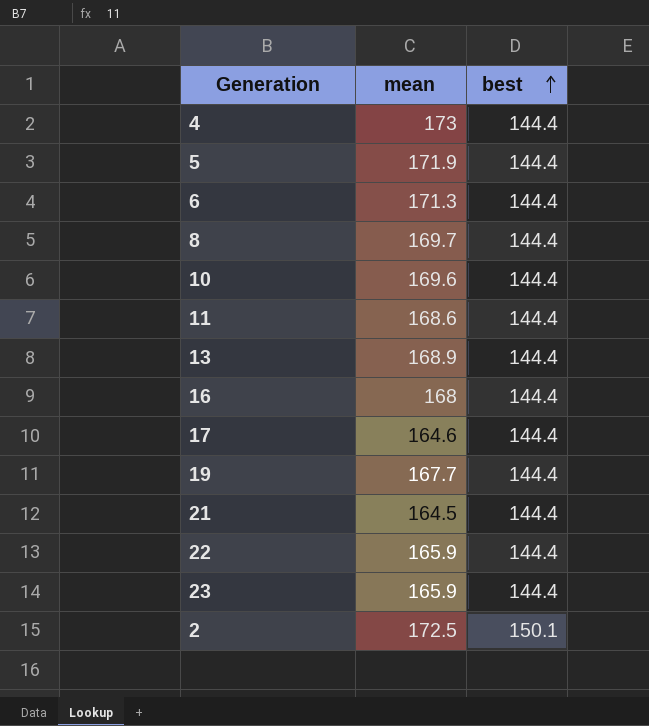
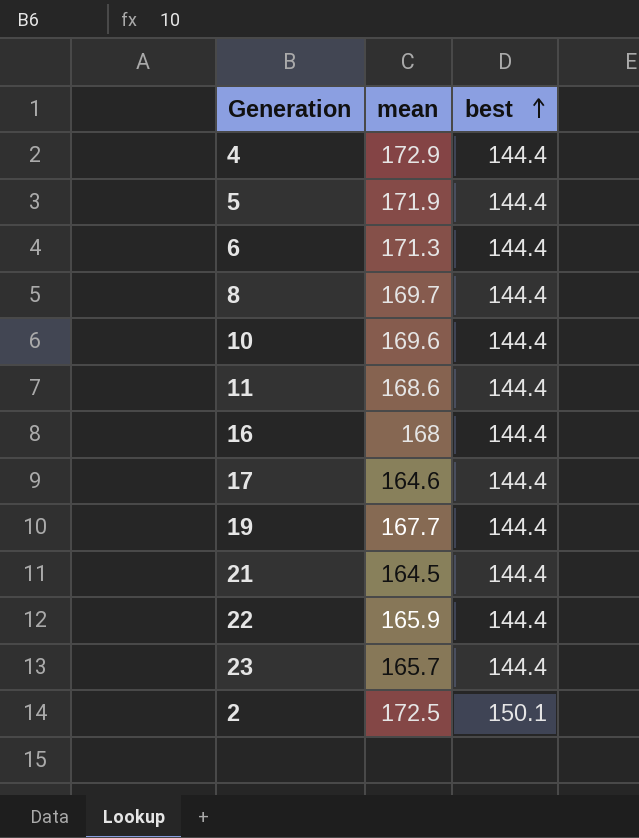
row 13: 168.9 | 144.4 -> none
4 | mean: 173 -> 172.9
23 | mean: 165.9 -> 165.7

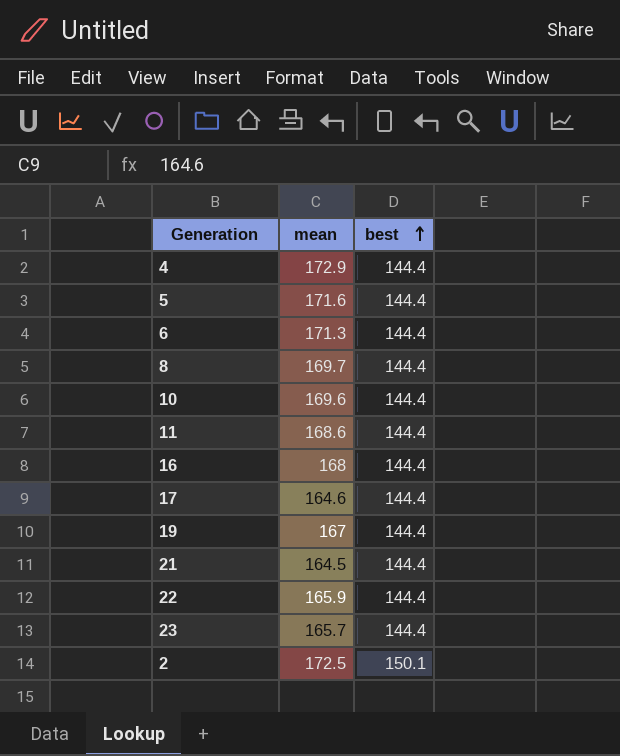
5 | mean: 171.9 -> 171.6
19 | mean: 167.7 -> 167

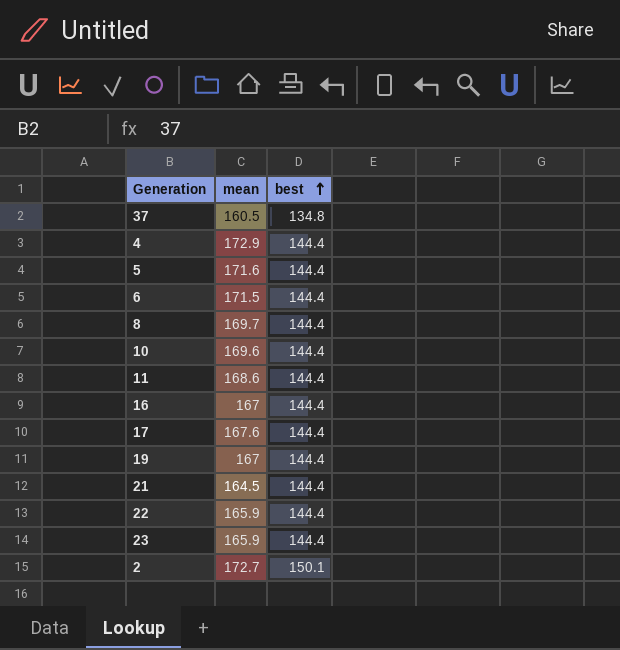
row 37: none -> 160.5 | 134.8
6 | mean: 171.3 -> 171.5
16 | mean: 168 -> 167
17 | mean: 164.6 -> 167.6
23 | mean: 165.7 -> 165.9
2 | mean: 172.5 -> 172.7

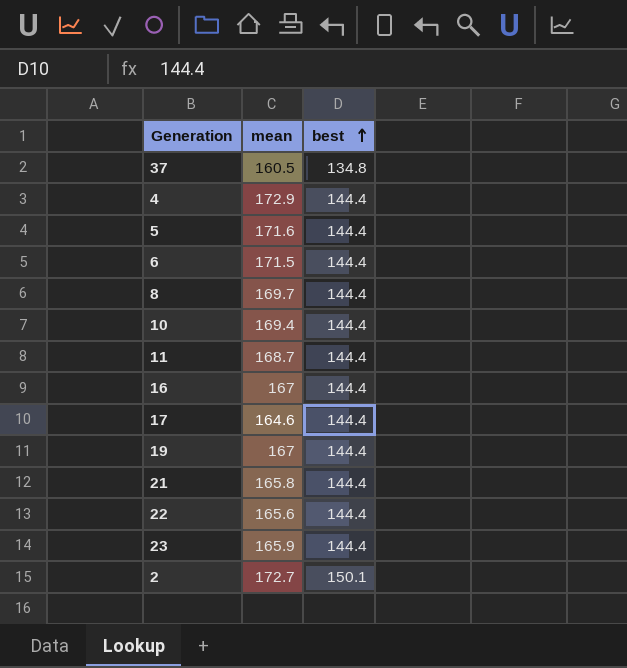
10 | mean: 169.6 -> 169.4
11 | mean: 168.6 -> 168.7
17 | mean: 167.6 -> 164.6
21 | mean: 164.5 -> 165.8
22 | mean: 165.9 -> 165.6

